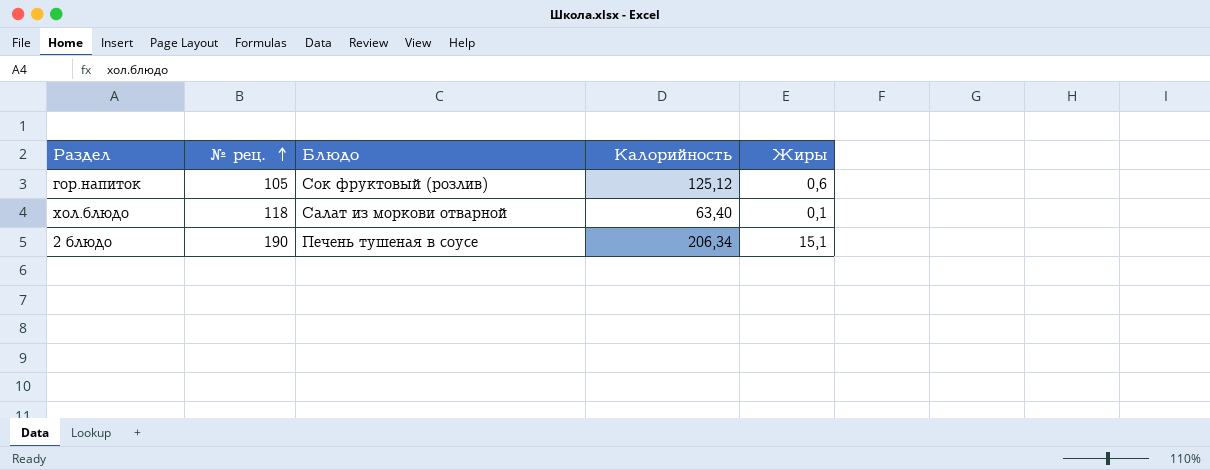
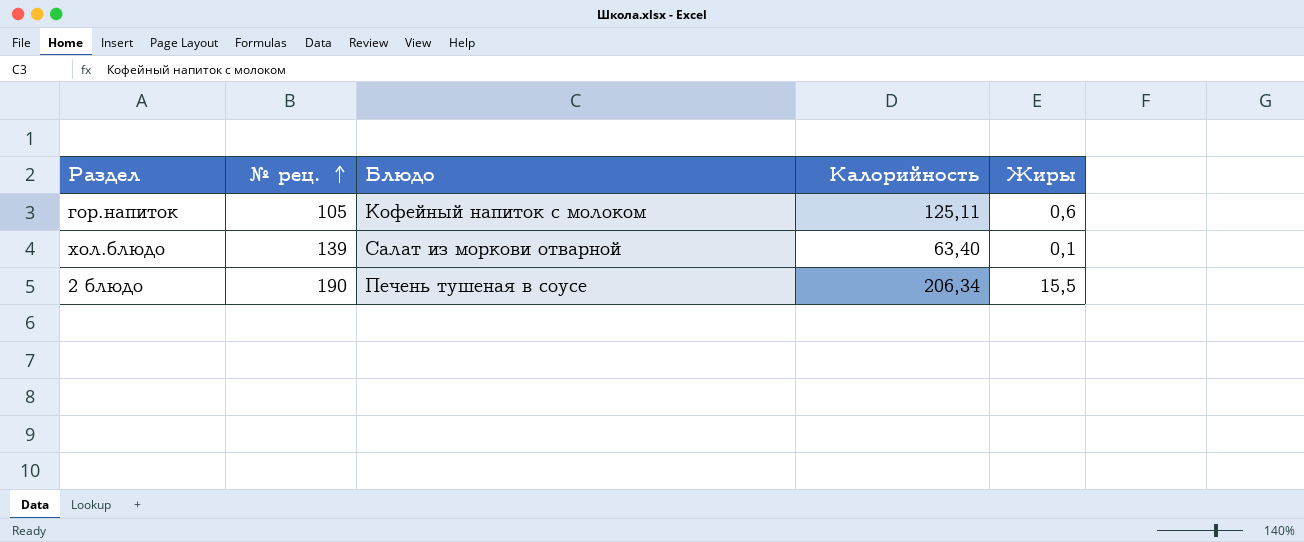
гор.напиток | Блюдо: Сок фруктовый (розлив) -> Кофейный напиток с молоком
гор.напиток | Калорийность: 125,12 -> 125,11
хол.блюдо | № рец.: 118 -> 139
2 блюдо | Жиры: 15,1 -> 15,5

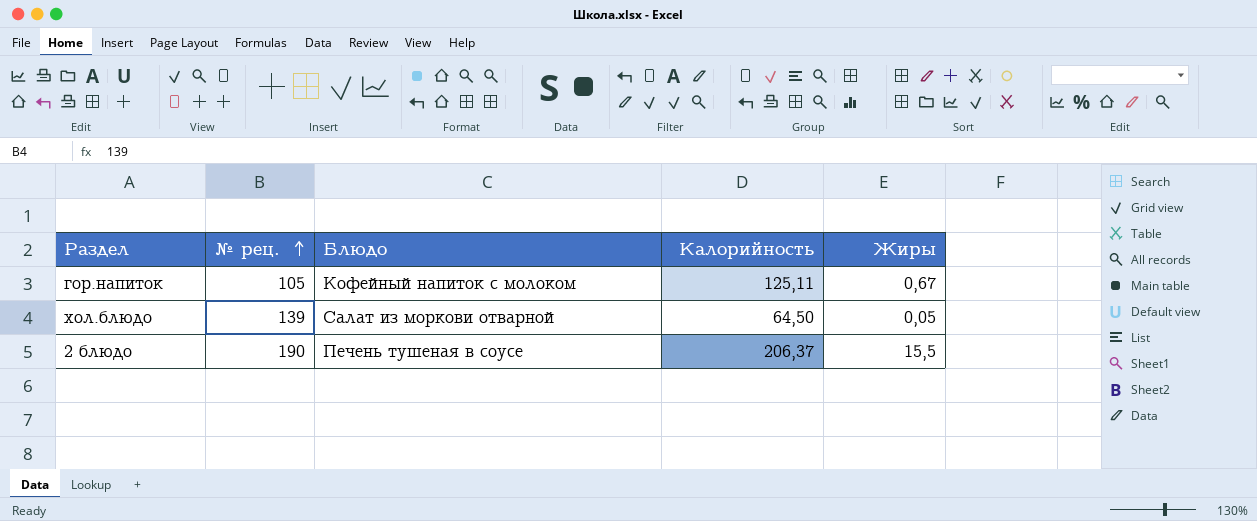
гор.напиток | Жиры: 0,6 -> 0,67
хол.блюдо | Калорийность: 63,40 -> 64,50
хол.блюдо | Жиры: 0,1 -> 0,05
2 блюдо | Калорийность: 206,34 -> 206,37

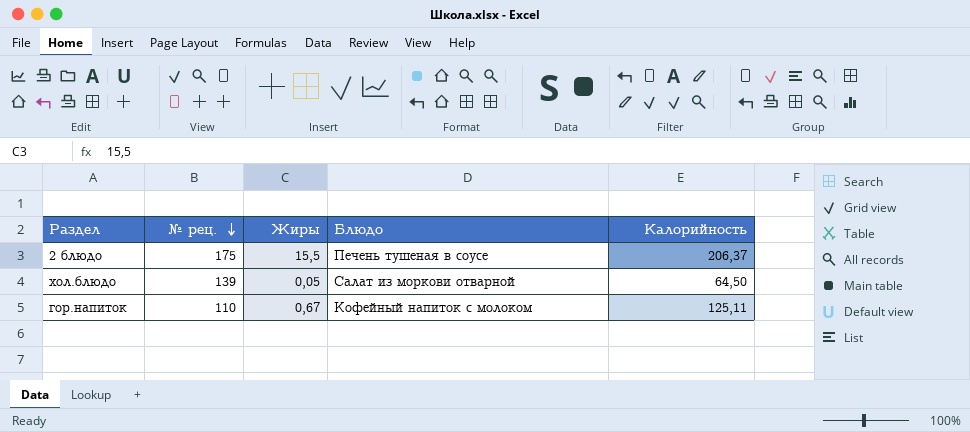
row order: № рец. ascending -> № рец. descending
column Жиры | position: 5 -> 3
2 блюдо | № рец.: 190 -> 175
гор.напиток | № рец.: 105 -> 110

